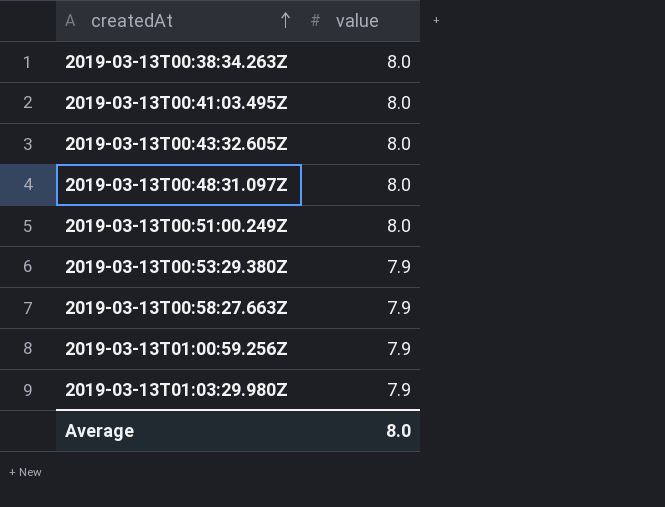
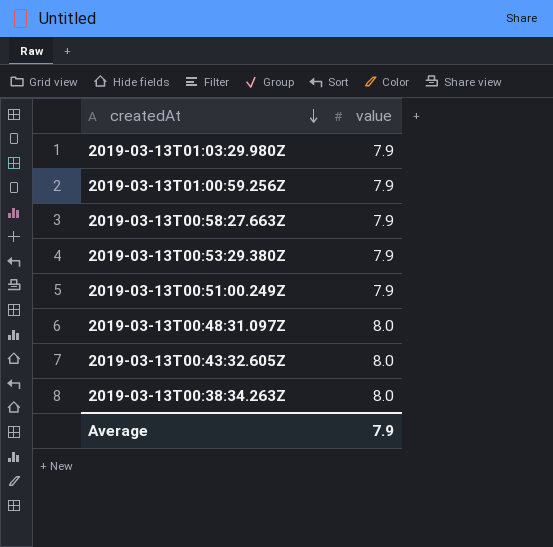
row order: createdAt ascending -> createdAt descending
row 2019-03-13T00:41:03.495Z: 8.0 -> none
2019-03-13T00:51:00.249Z | value: 8.0 -> 7.9
Average | value: 8.0 -> 7.9

